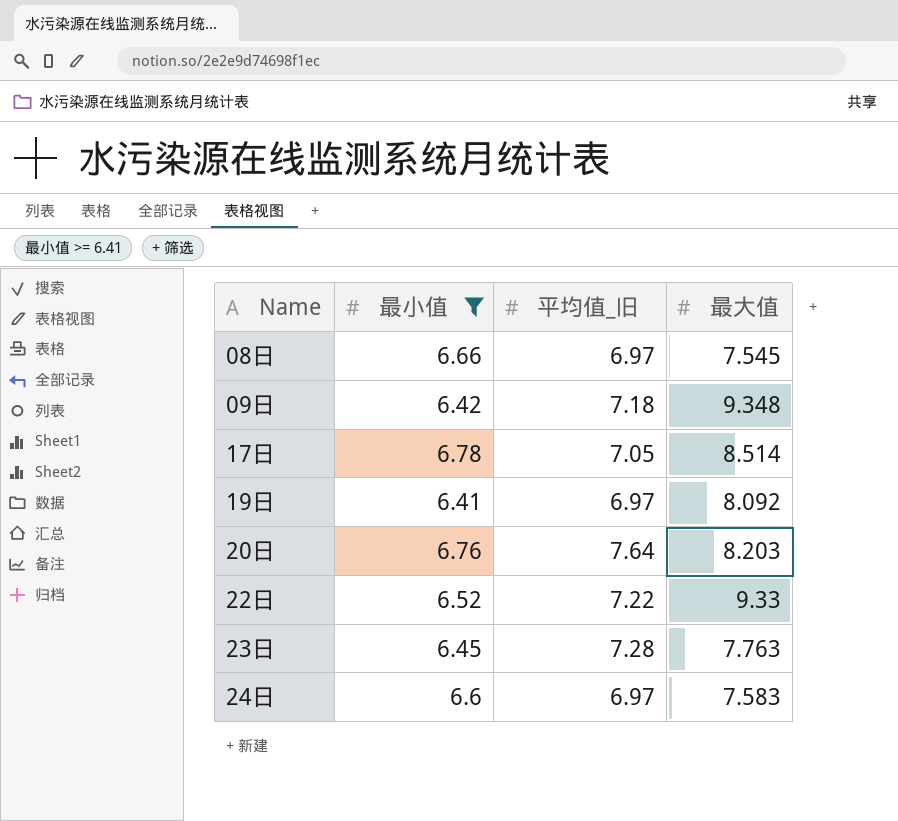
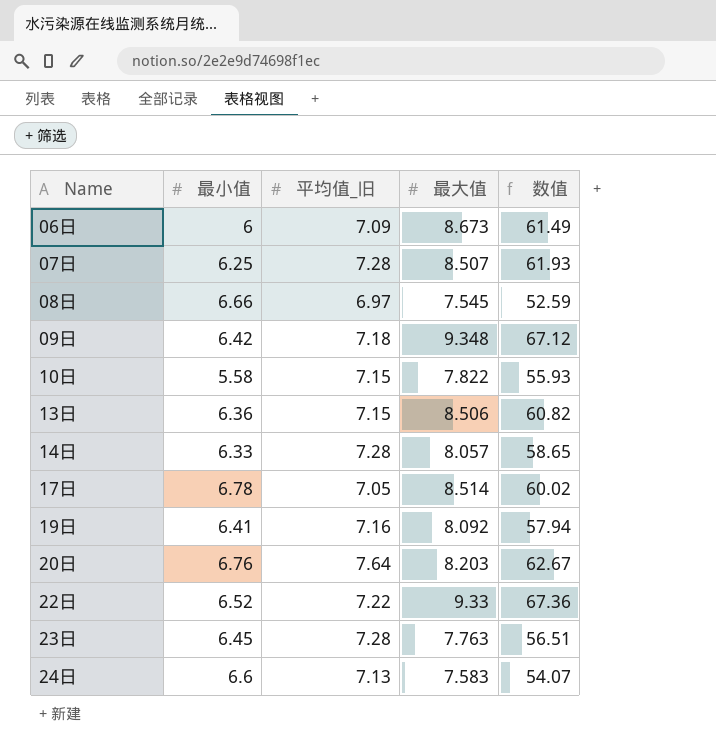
filter: 最小值 >= 6.41 -> none
column 数值 | formula: none -> [平均值_旧] * [最大值]
19日 | 平均值_旧: 6.97 -> 7.16
24日 | 平均值_旧: 6.97 -> 7.13

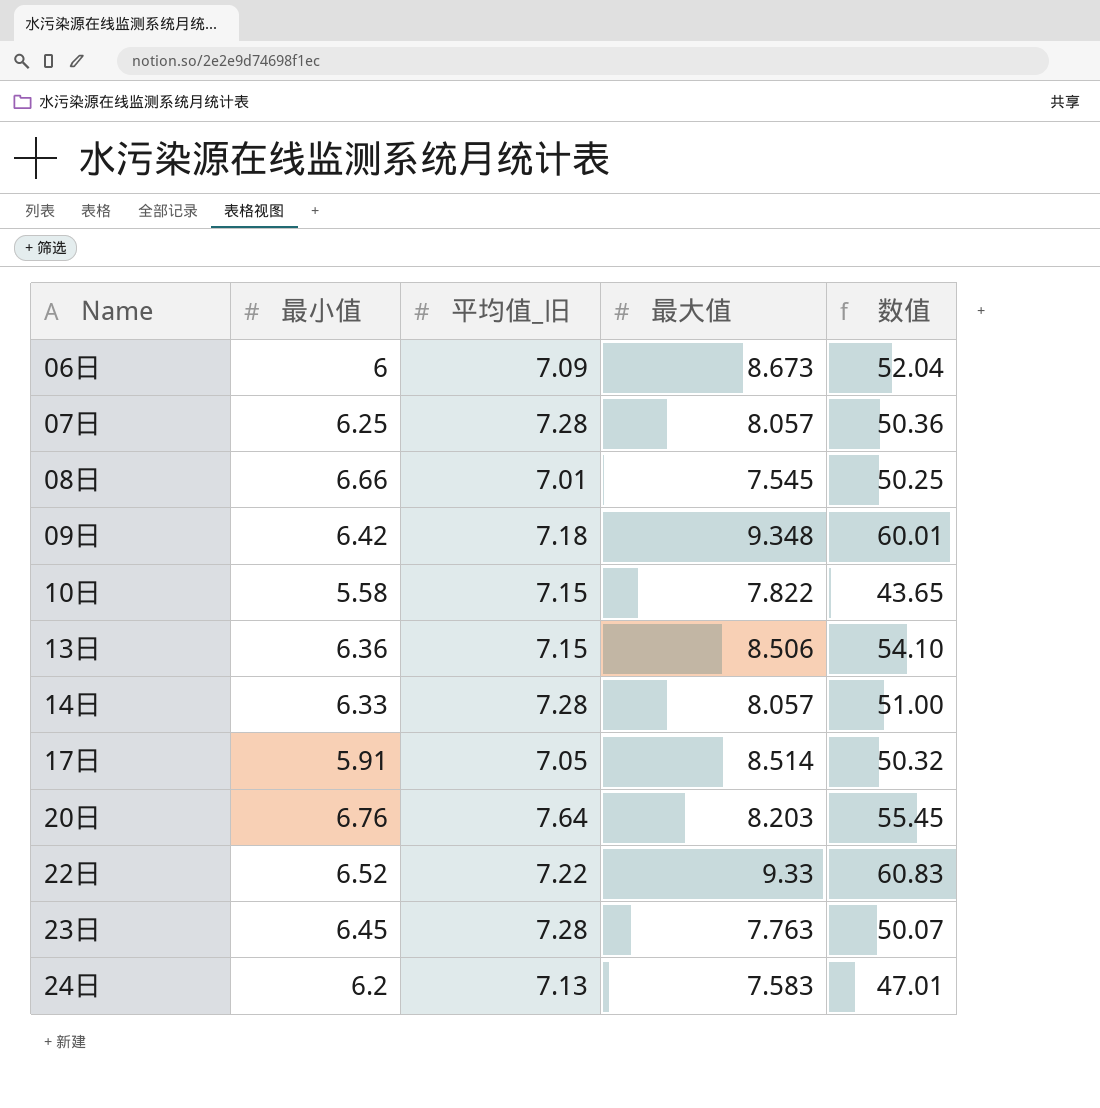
column 数值 | formula: [平均值_旧] * [最大值] -> [最小值] * [最大值]
row 19日: 6.41 | 7.16 | 8.092 | 57.94 -> none
07日 | 最大值: 8.507 -> 8.057
08日 | 平均值_旧: 6.97 -> 7.01
17日 | 最小值: 6.78 -> 5.91
24日 | 最小值: 6.6 -> 6.2

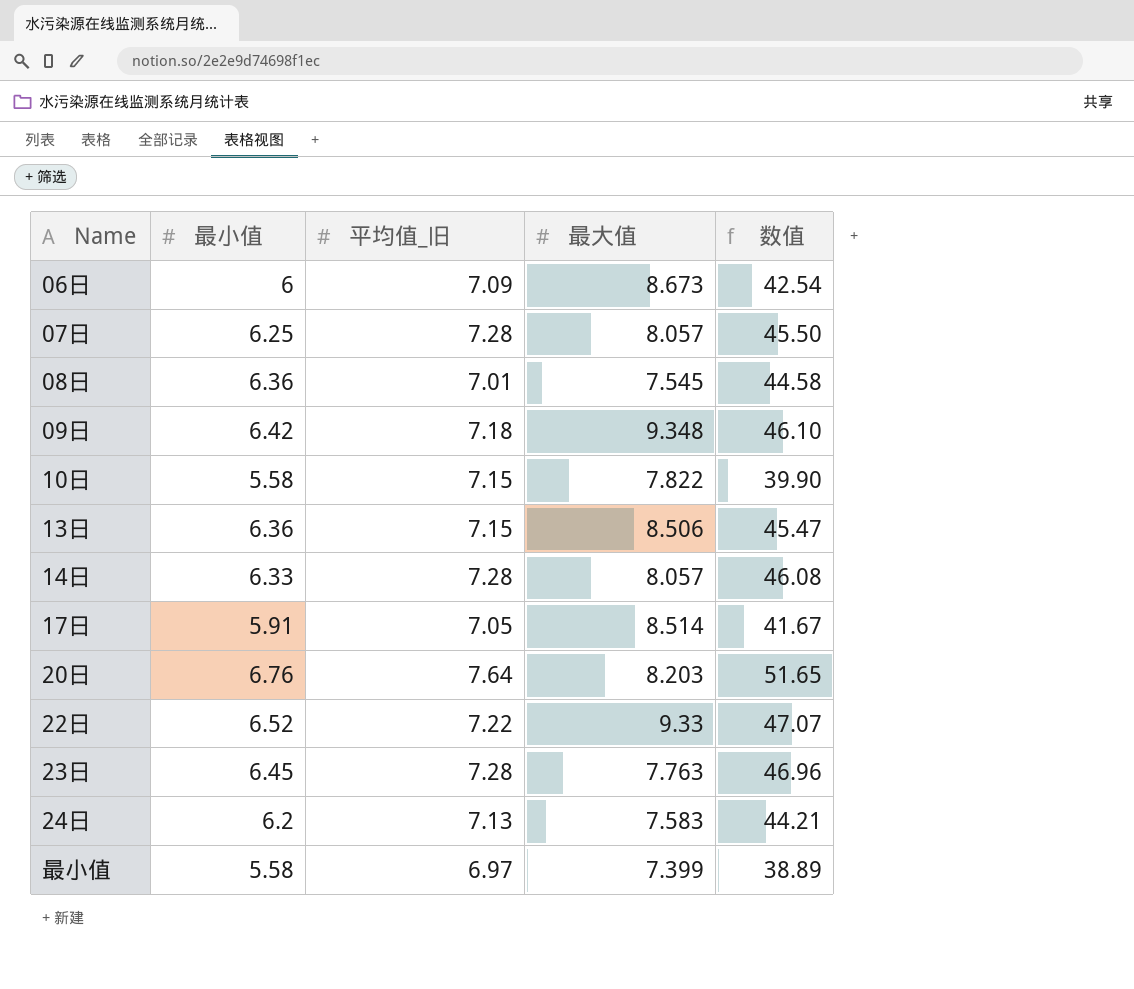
column 数值 | formula: [最小值] * [最大值] -> [最小值] * [平均值_旧]
08日 | 最小值: 6.66 -> 6.36
row 最小值: none -> 5.58 | 6.97 | 7.399 | 38.89

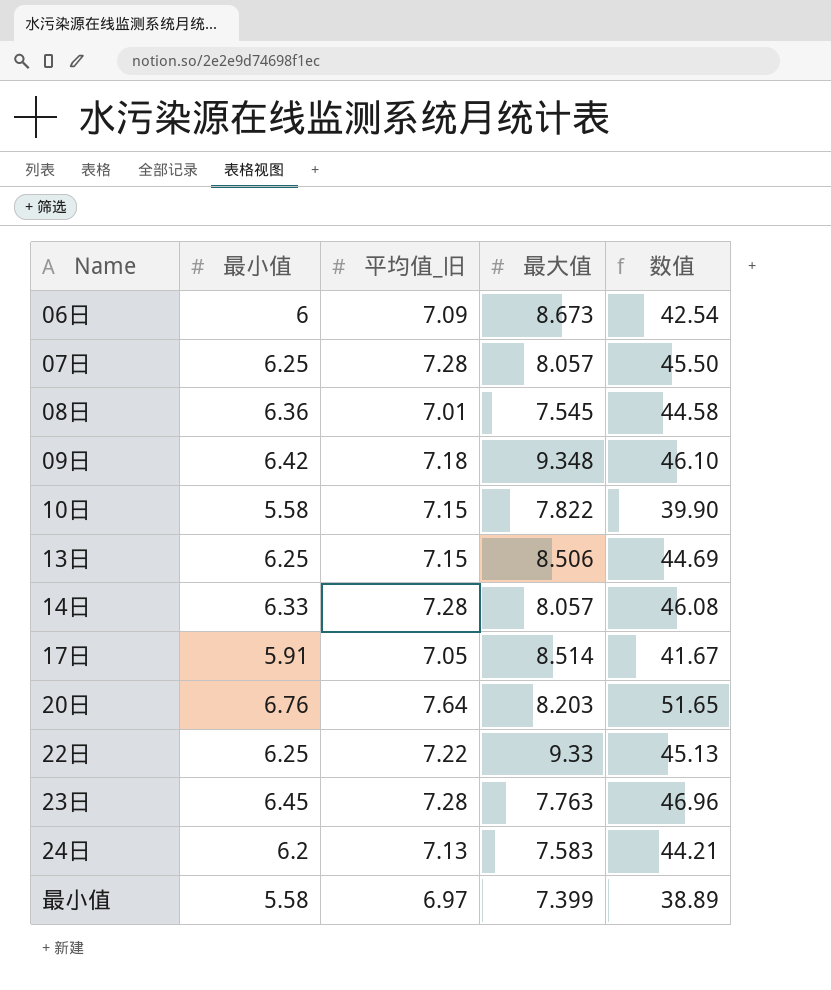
13日 | 最小值: 6.36 -> 6.25
13日 | 数值: 45.47 -> 44.69
22日 | 最小值: 6.52 -> 6.25
22日 | 数值: 47.07 -> 45.13

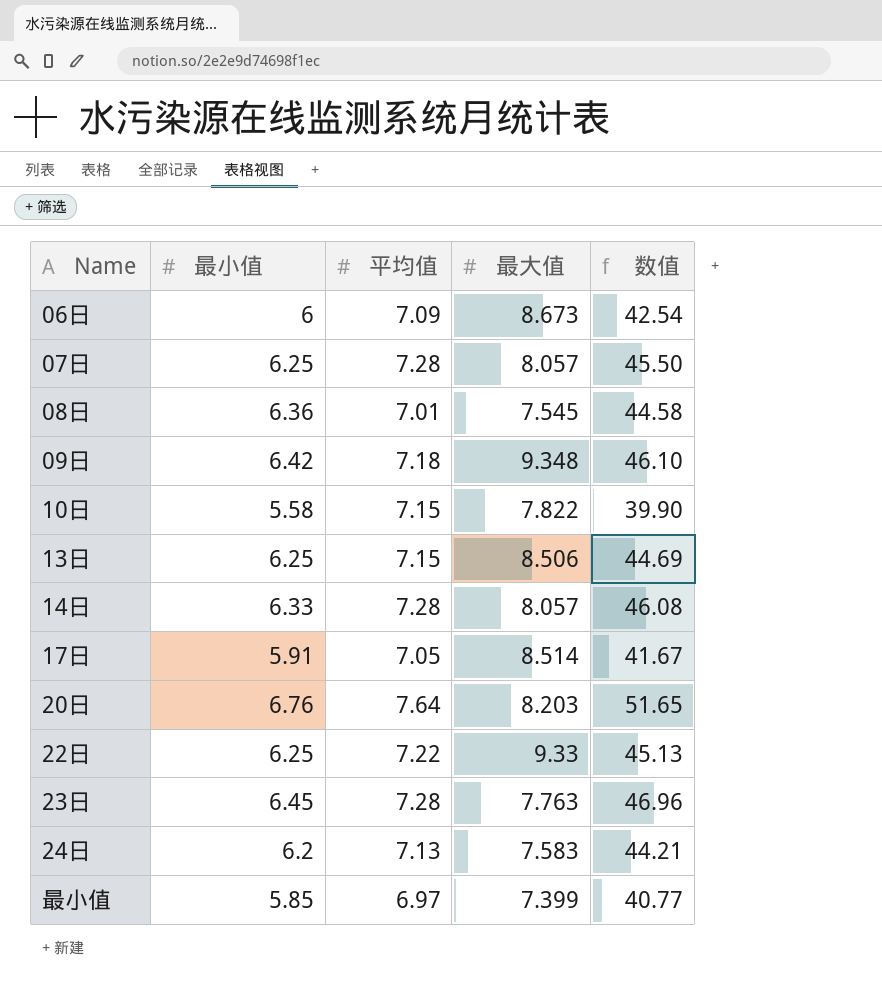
column name: 平均值_旧 -> 平均值
最小值 | 最小值: 5.58 -> 5.85
最小值 | 数值: 38.89 -> 40.77

